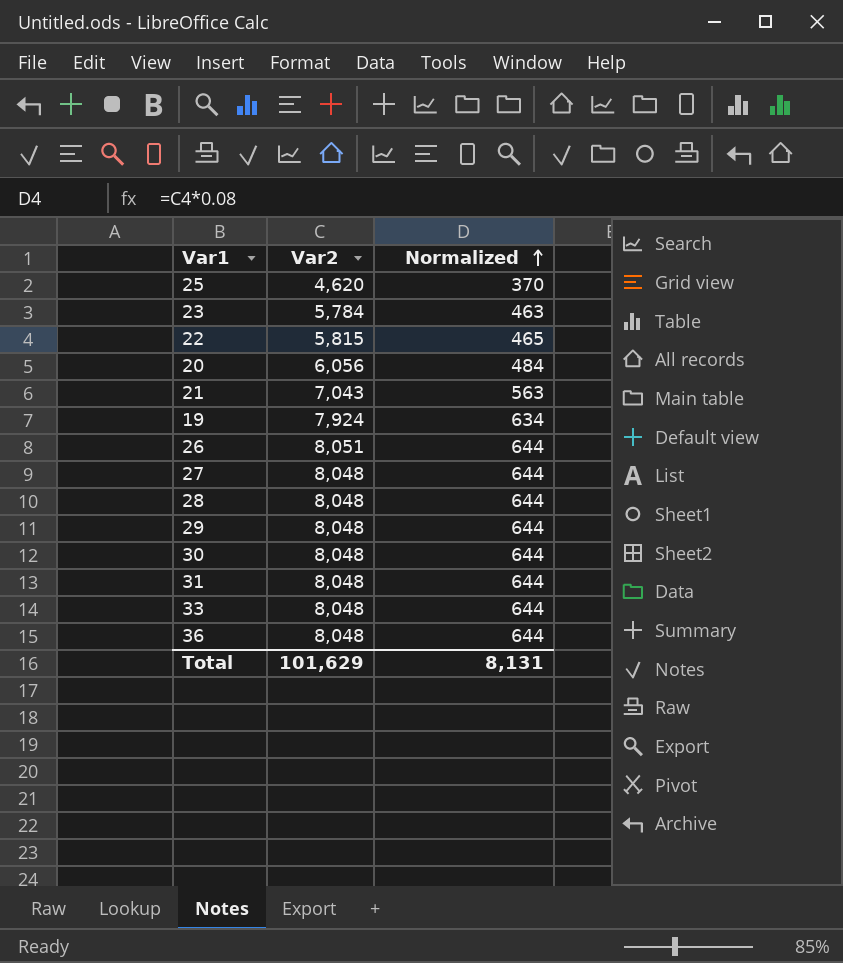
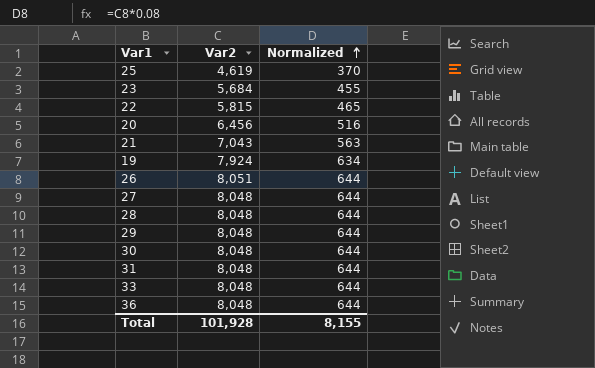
25 | Var2: 4,620 -> 4,619
23 | Var2: 5,784 -> 5,684
23 | Normalized: 463 -> 455
20 | Var2: 6,056 -> 6,456
20 | Normalized: 484 -> 516
Total | Var2: 101,629 -> 101,928
Total | Normalized: 8,131 -> 8,155

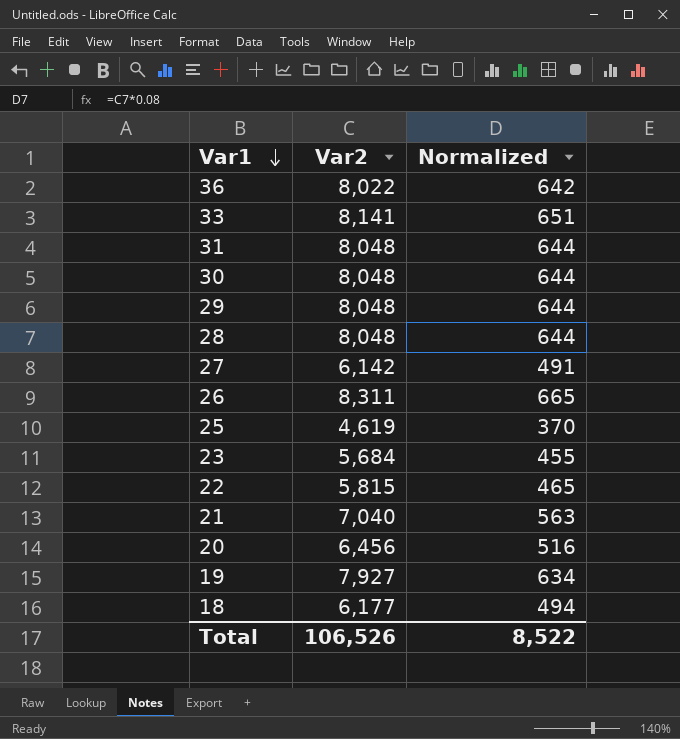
row order: Normalized ascending -> Var1 descending
36 | Var2: 8,048 -> 8,022
36 | Normalized: 644 -> 642
33 | Var2: 8,048 -> 8,141
33 | Normalized: 644 -> 651
27 | Var2: 8,048 -> 6,142
27 | Normalized: 644 -> 491
26 | Var2: 8,051 -> 8,311
26 | Normalized: 644 -> 665
21 | Var2: 7,043 -> 7,040
19 | Var2: 7,924 -> 7,927
row 18: none -> 6,177 | 494
Total | Var2: 101,928 -> 106,526
Total | Normalized: 8,155 -> 8,522

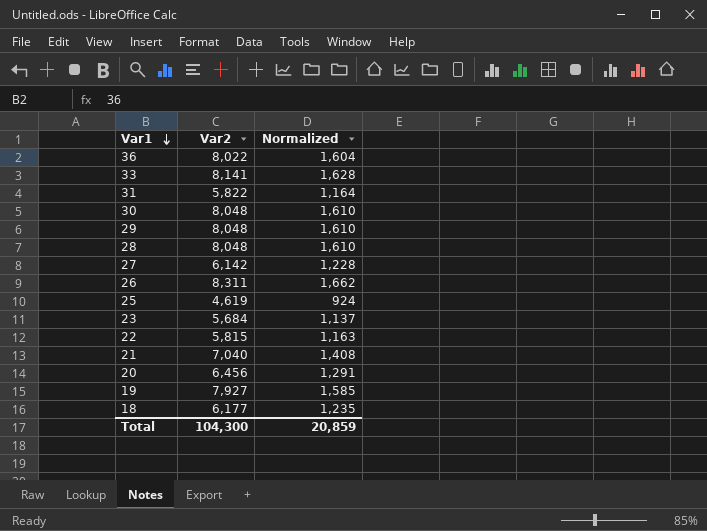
column Normalized | formula: [Var2] * 0.08 -> [Var2] * 0.2
31 | Var2: 8,048 -> 5,822
Total | Var2: 106,526 -> 104,300
Total | Normalized: 8,522 -> 20,859

